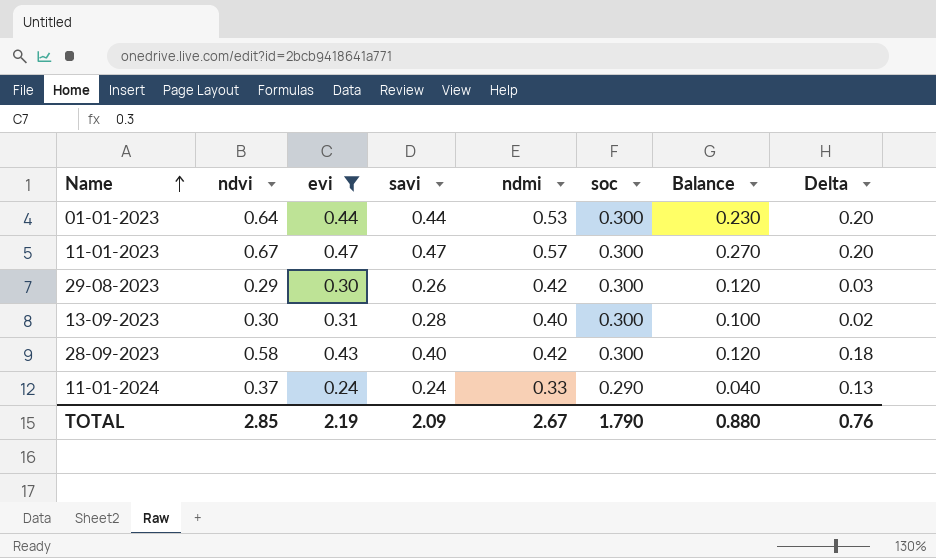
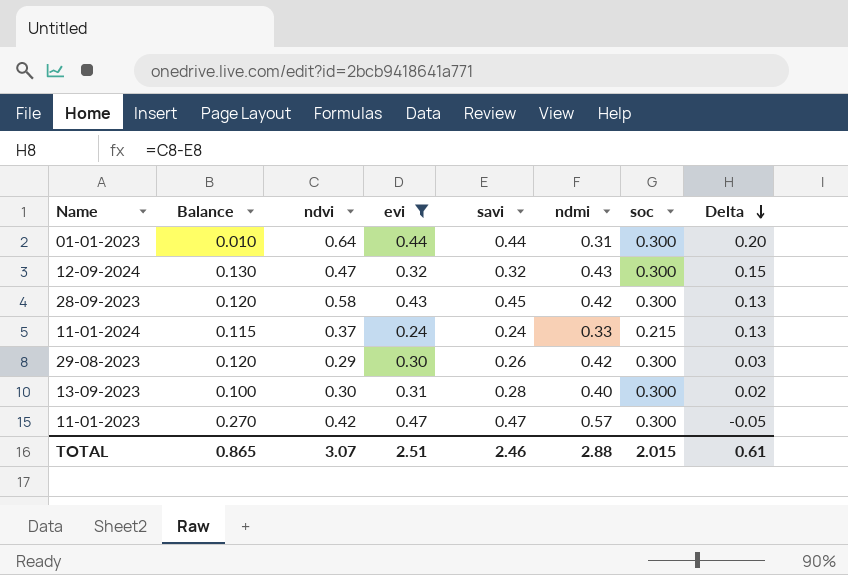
row order: Name ascending -> Delta descending
column Balance | position: 7 -> 2
01-01-2023 | Balance: 0.230 -> 0.010
01-01-2023 | ndmi: 0.53 -> 0.31
row 12-09-2024: none -> 0.130 | 0.47 | 0.32 | 0.32 | 0.43 | 0.300 | 0.15
28-09-2023 | savi: 0.40 -> 0.45
28-09-2023 | Delta: 0.18 -> 0.13
11-01-2024 | Balance: 0.040 -> 0.115
11-01-2024 | soc: 0.290 -> 0.215
11-01-2023 | ndvi: 0.67 -> 0.42
11-01-2023 | Delta: 0.20 -> -0.05
TOTAL | Balance: 0.880 -> 0.865
TOTAL | ndvi: 2.85 -> 3.07
TOTAL | evi: 2.19 -> 2.51
TOTAL | savi: 2.09 -> 2.46
TOTAL | ndmi: 2.67 -> 2.88
TOTAL | soc: 1.790 -> 2.015
TOTAL | Delta: 0.76 -> 0.61

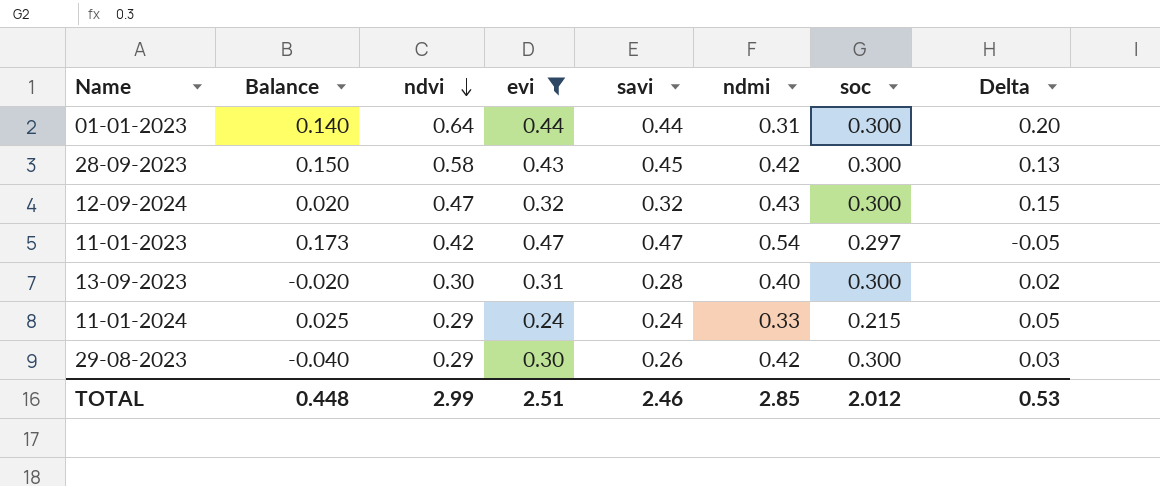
row order: Delta descending -> ndvi descending
column Balance | formula: [ndmi] - [soc] -> [savi] - [soc]
11-01-2023 | ndmi: 0.57 -> 0.54
11-01-2023 | soc: 0.300 -> 0.297
11-01-2024 | ndvi: 0.37 -> 0.29
11-01-2024 | Delta: 0.13 -> 0.05
TOTAL | Balance: 0.865 -> 0.448
TOTAL | ndvi: 3.07 -> 2.99
TOTAL | ndmi: 2.88 -> 2.85
TOTAL | soc: 2.015 -> 2.012
TOTAL | Delta: 0.61 -> 0.53

